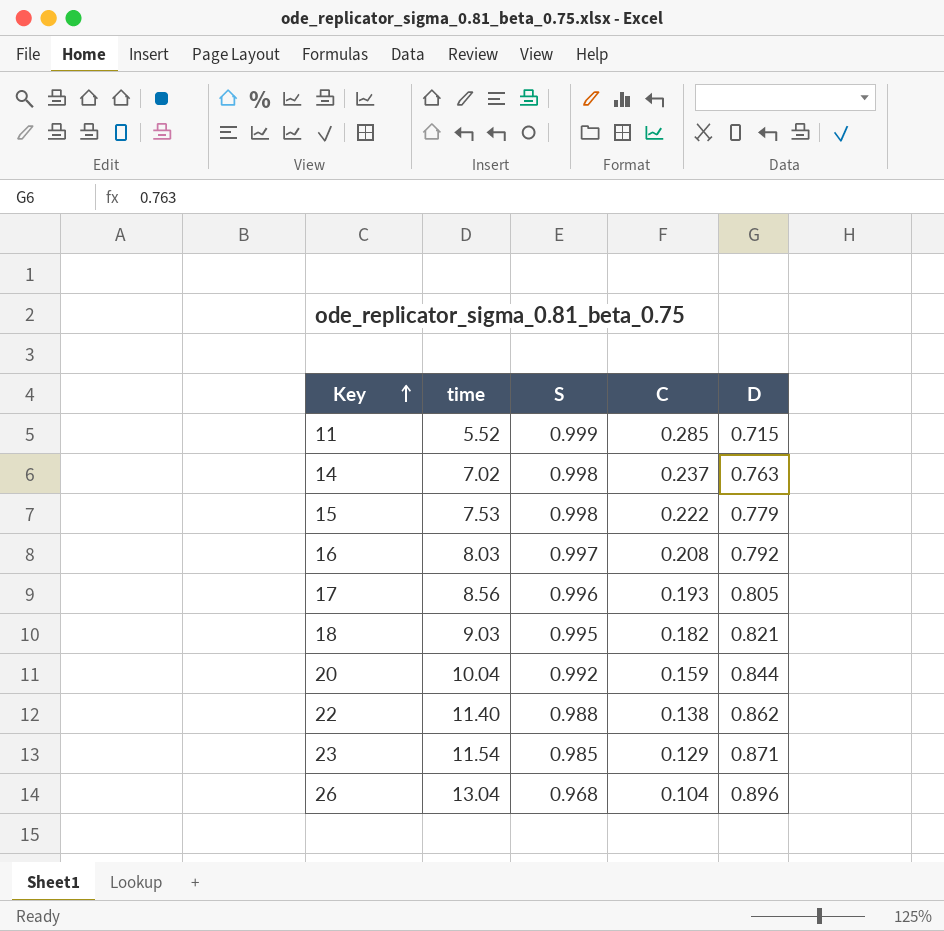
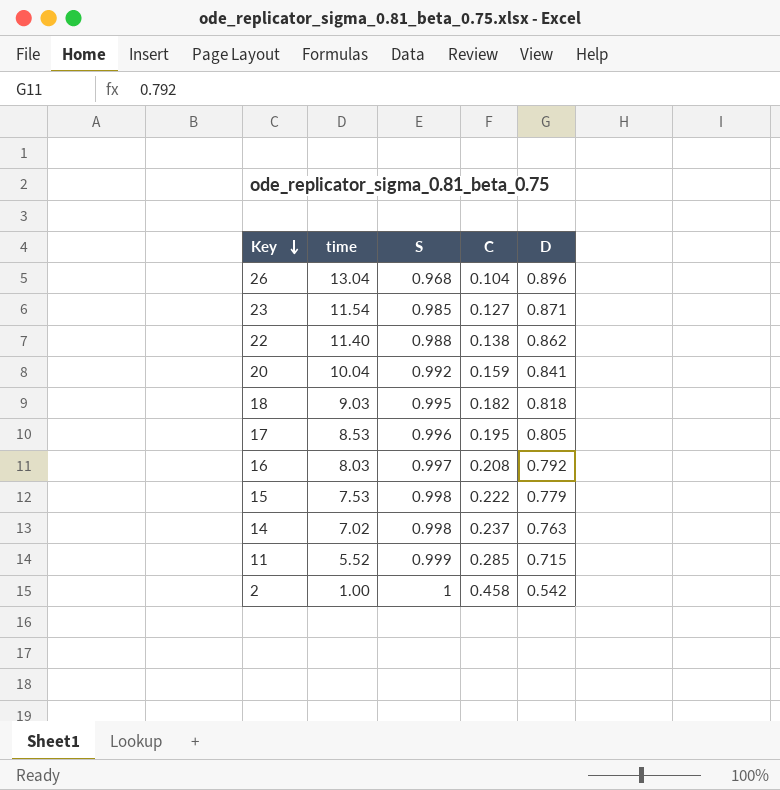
row order: Key ascending -> Key descending
23 | C: 0.129 -> 0.127
20 | D: 0.844 -> 0.841
18 | D: 0.821 -> 0.818
17 | time: 8.56 -> 8.53
17 | C: 0.193 -> 0.195
row 2: none -> 1.00 | 1 | 0.458 | 0.542

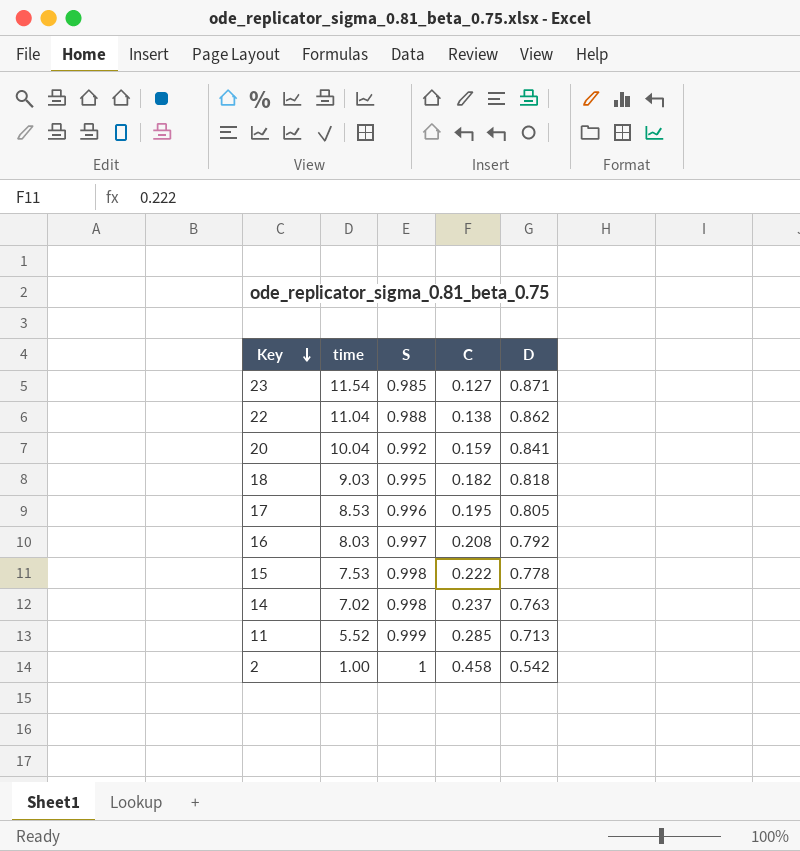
row 26: 13.04 | 0.968 | 0.104 | 0.896 -> none
22 | time: 11.40 -> 11.04
15 | D: 0.779 -> 0.778
11 | D: 0.715 -> 0.713

